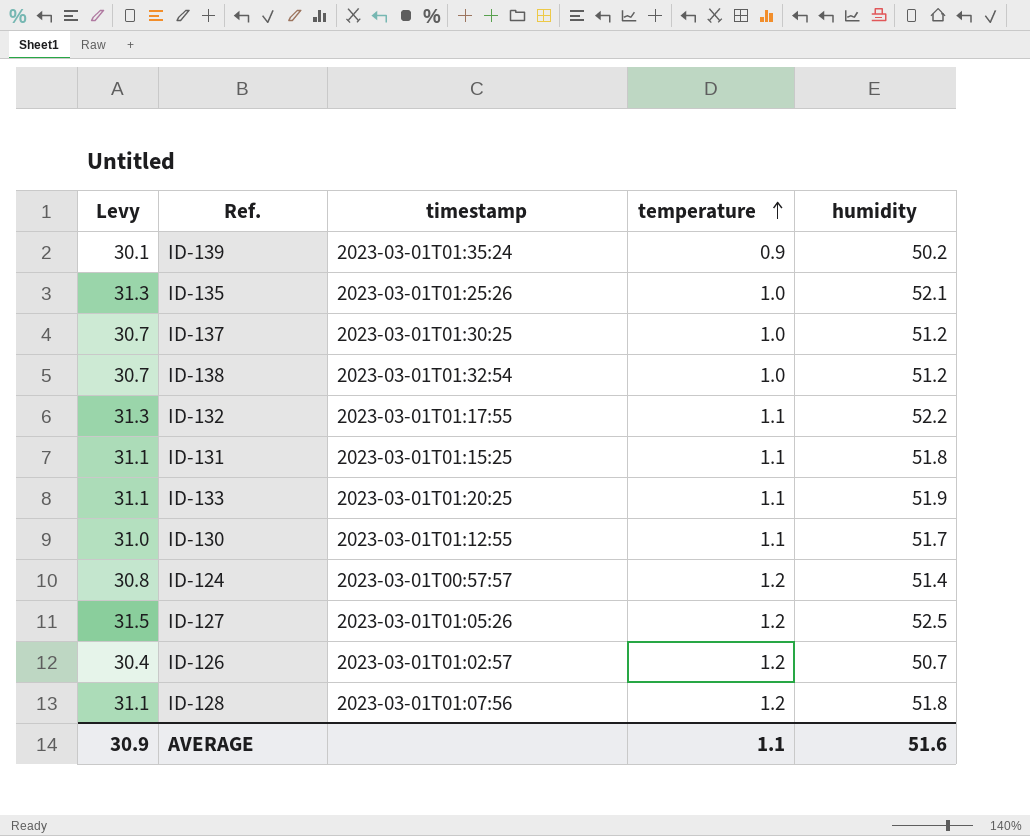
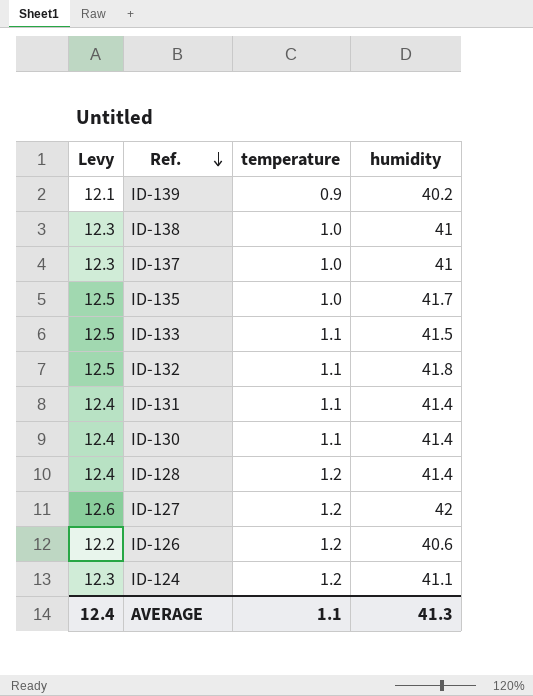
row order: temperature ascending -> Ref. descending
column timestamp | position: 3 -> none
column Levy | formula: [humidity] * 0.6 -> [humidity] * 0.3
ID-139 | humidity: 50.2 -> 40.2
ID-138 | humidity: 51.2 -> 41
ID-137 | humidity: 51.2 -> 41
ID-135 | humidity: 52.1 -> 41.7
ID-133 | humidity: 51.9 -> 41.5
ID-132 | humidity: 52.2 -> 41.8
ID-131 | humidity: 51.8 -> 41.4
ID-130 | humidity: 51.7 -> 41.4
ID-128 | humidity: 51.8 -> 41.4
ID-127 | humidity: 52.5 -> 42
ID-126 | humidity: 50.7 -> 40.6
ID-124 | humidity: 51.4 -> 41.1
AVERAGE | Levy: 30.9 -> 12.4
AVERAGE | humidity: 51.6 -> 41.3

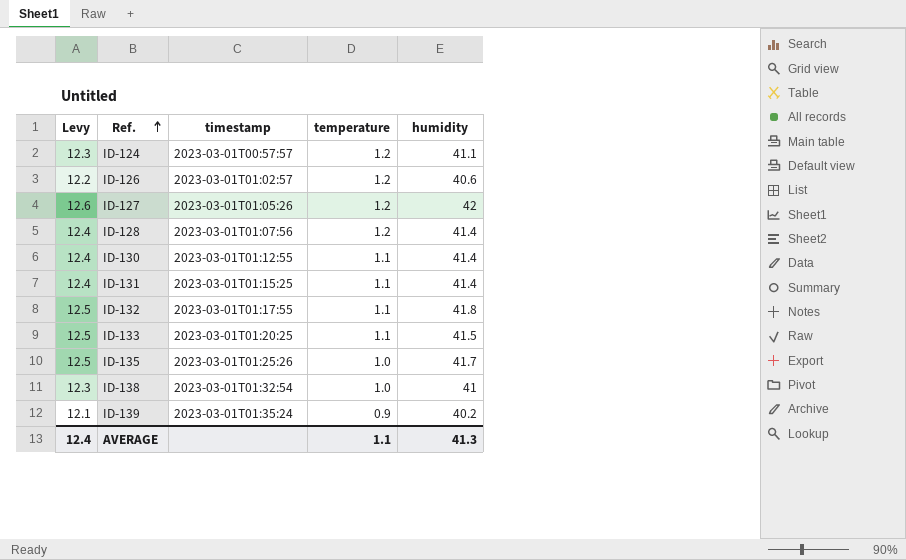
row order: Ref. descending -> Ref. ascending
column timestamp | position: none -> 3
row ID-137: 12.3 | 1.0 | 41 -> none

